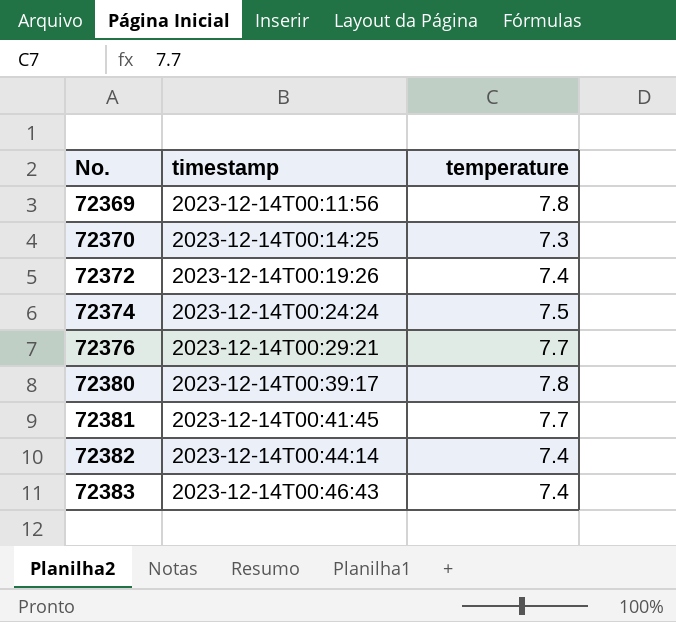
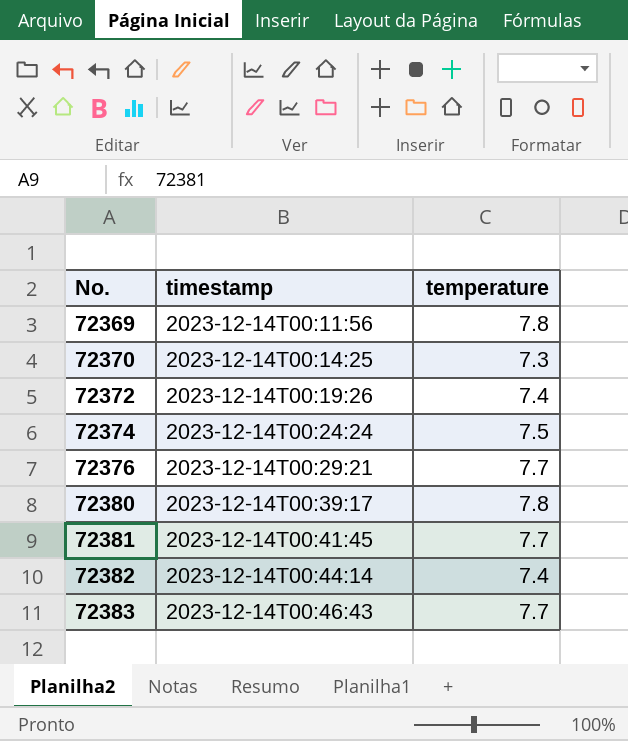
72383 | temperature: 7.4 -> 7.7

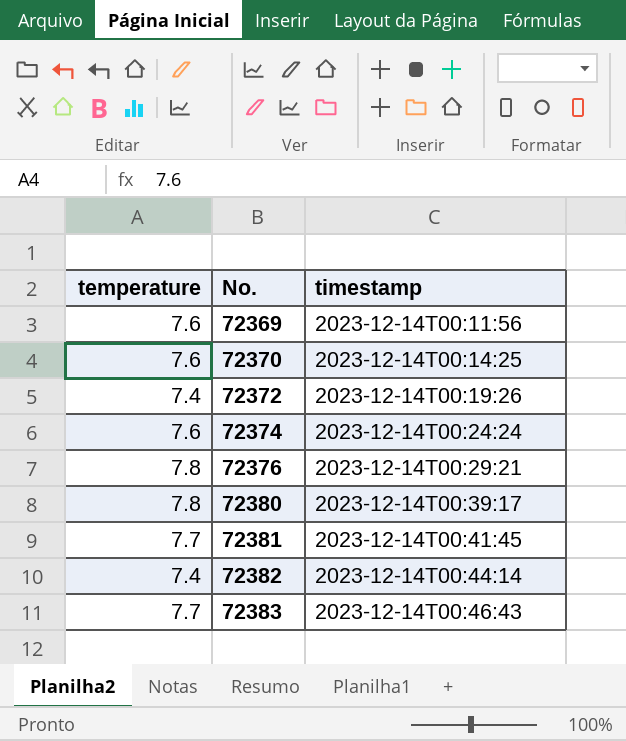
column temperature | position: 3 -> 1
72369 | temperature: 7.8 -> 7.6
72370 | temperature: 7.3 -> 7.6
72374 | temperature: 7.5 -> 7.6
72376 | temperature: 7.7 -> 7.8

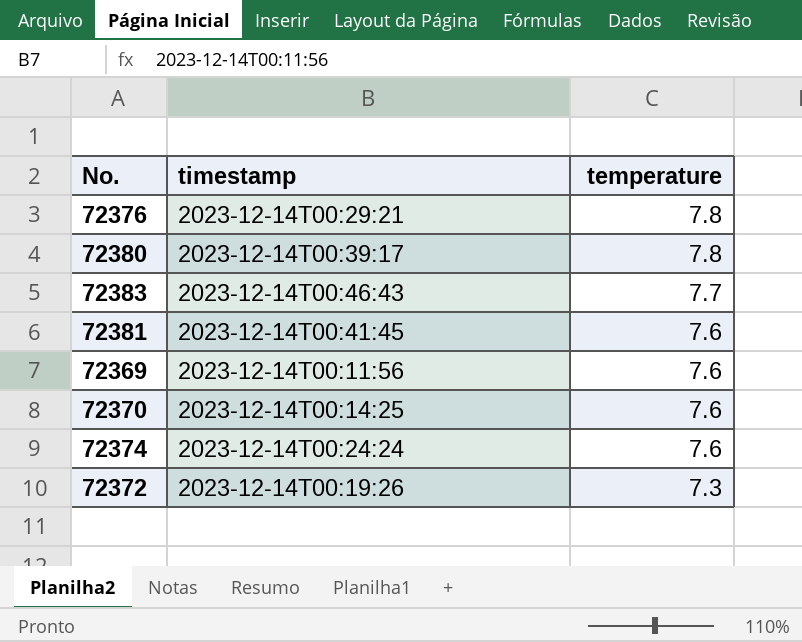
row order: No. ascending -> temperature descending
column temperature | position: 1 -> 3
row 72382: 7.4 | 2023-12-14T00:44:14 -> none
72381 | temperature: 7.7 -> 7.6
72372 | temperature: 7.4 -> 7.3

